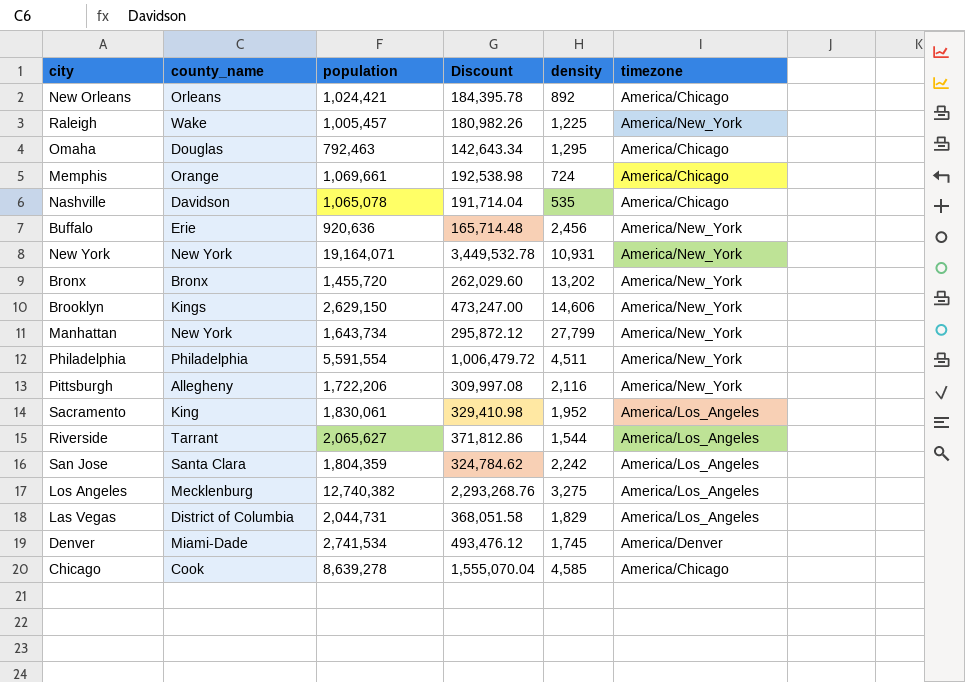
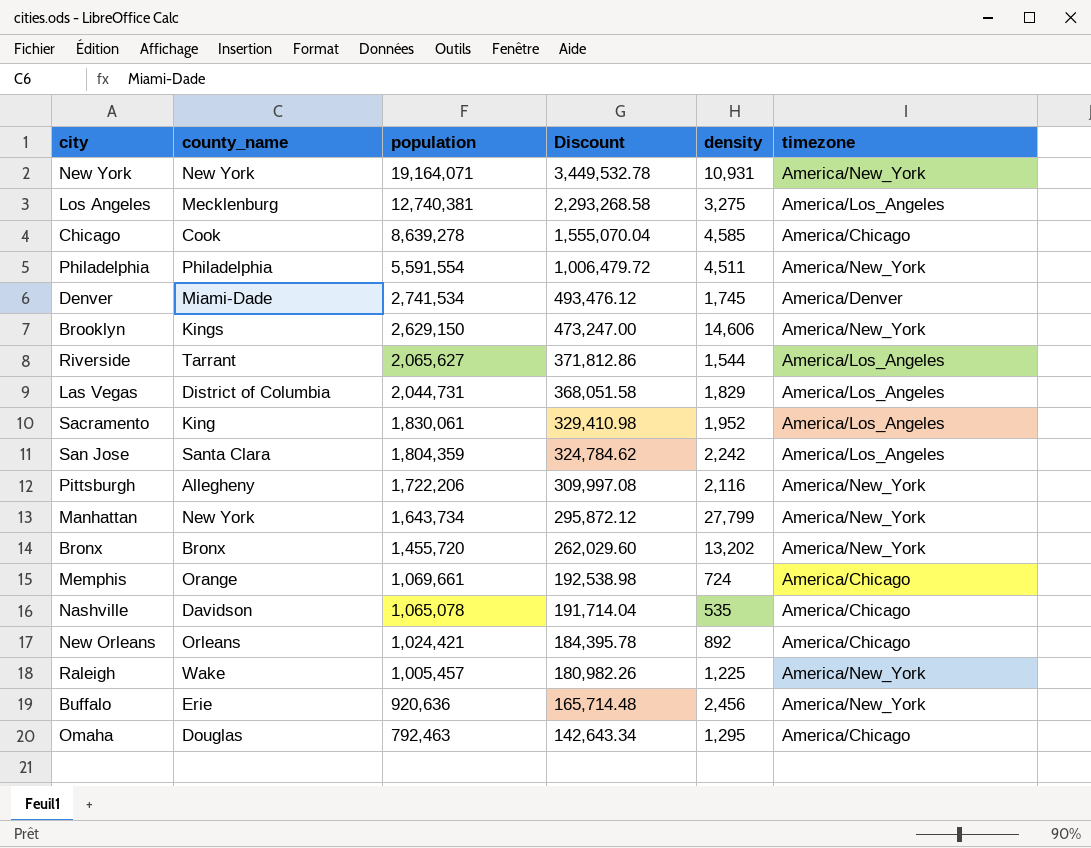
row order: none -> population descending
Los Angeles | population: 12,740,382 -> 12,740,381
Los Angeles | Discount: 2,293,268.76 -> 2,293,268.58

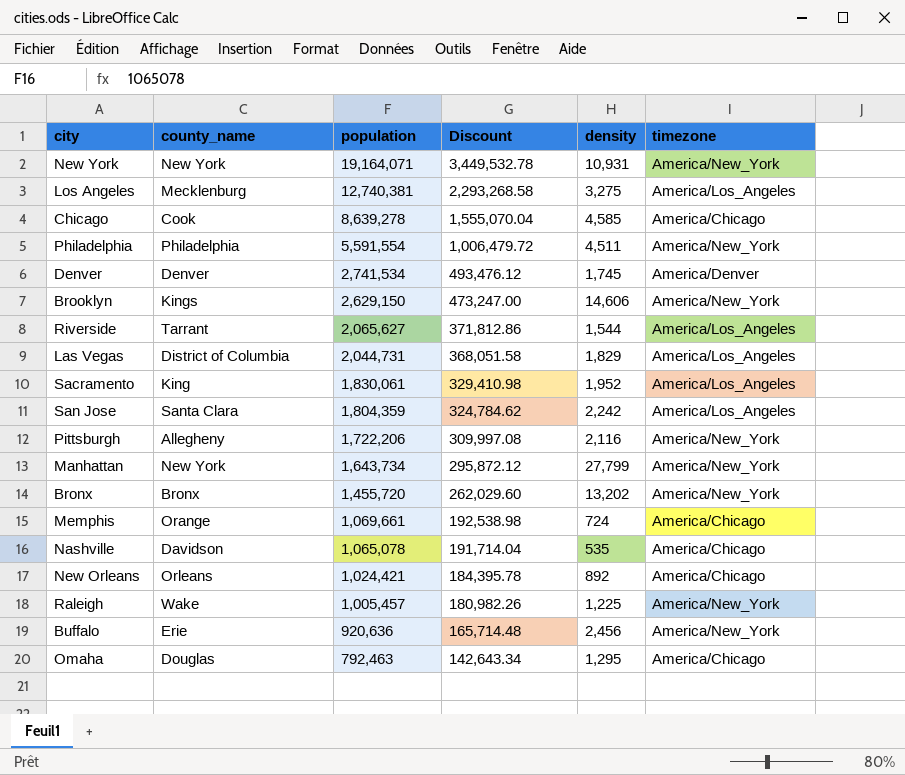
Denver | county_name: Miami-Dade -> Denver

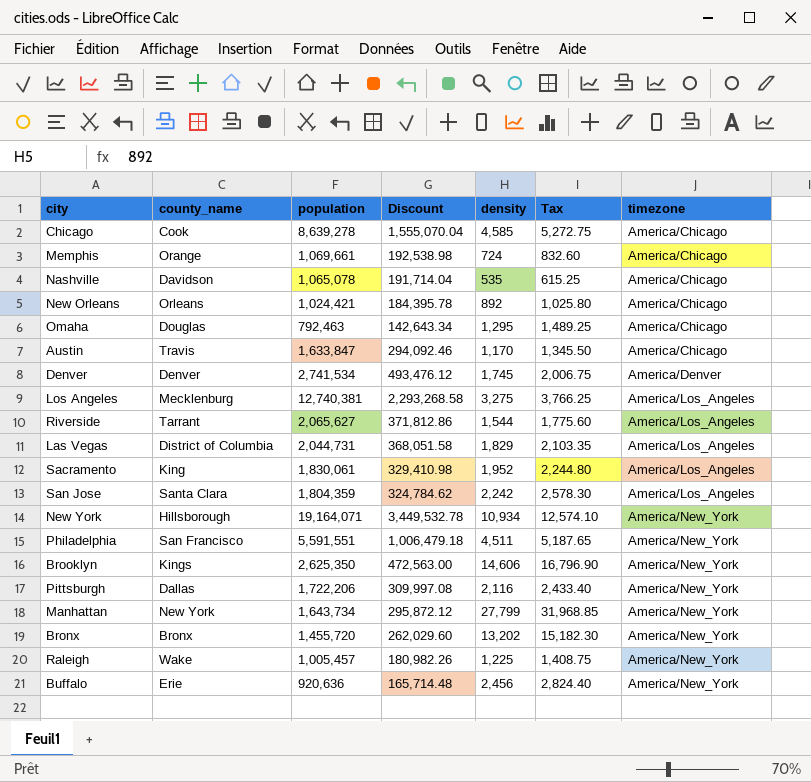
row order: population descending -> timezone ascending
column Tax | formula: none -> [density] * 1.15
row Austin: none -> Travis | 1,633,847 | 294,092.46 | 1,170 | 1,345.50 | America/Chicago
New York | county_name: New York -> Hillsborough
New York | density: 10,931 -> 10,934
Philadelphia | county_name: Philadelphia -> San Francisco
Philadelphia | population: 5,591,554 -> 5,591,551
Philadelphia | Discount: 1,006,479.72 -> 1,006,479.18
Brooklyn | population: 2,629,150 -> 2,625,350
Brooklyn | Discount: 473,247.00 -> 472,563.00
Pittsburgh | county_name: Allegheny -> Dallas

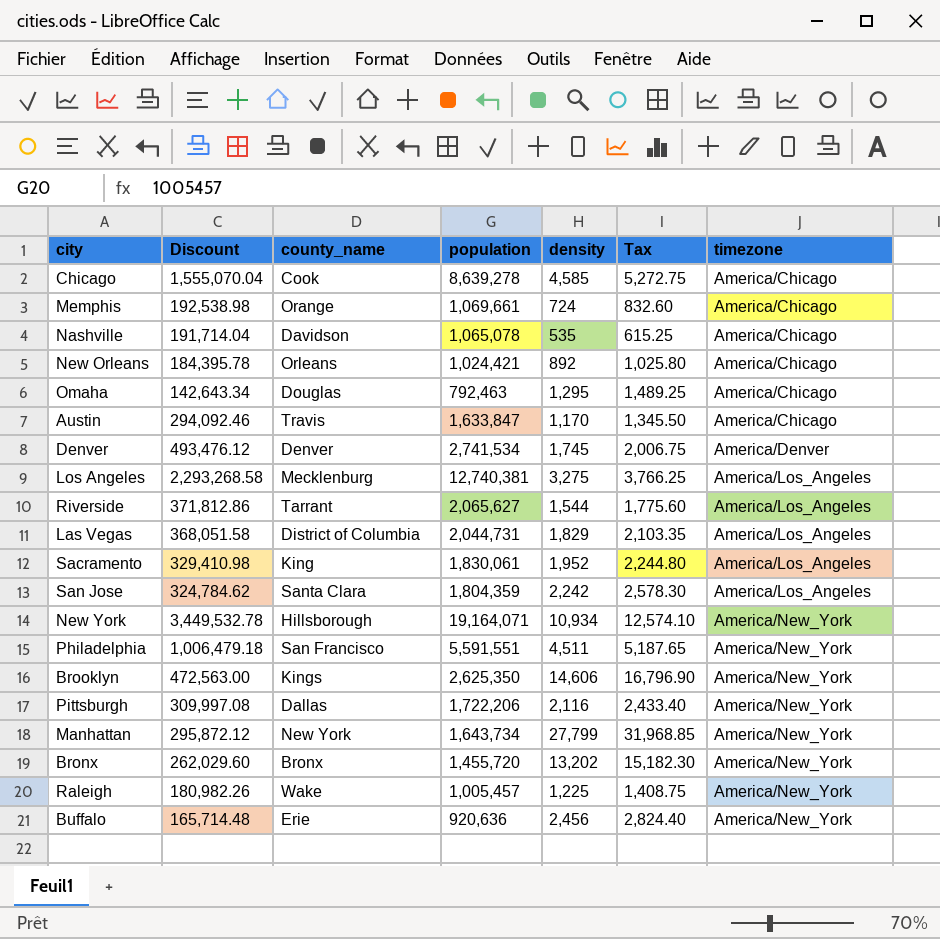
column Discount | position: 4 -> 2

